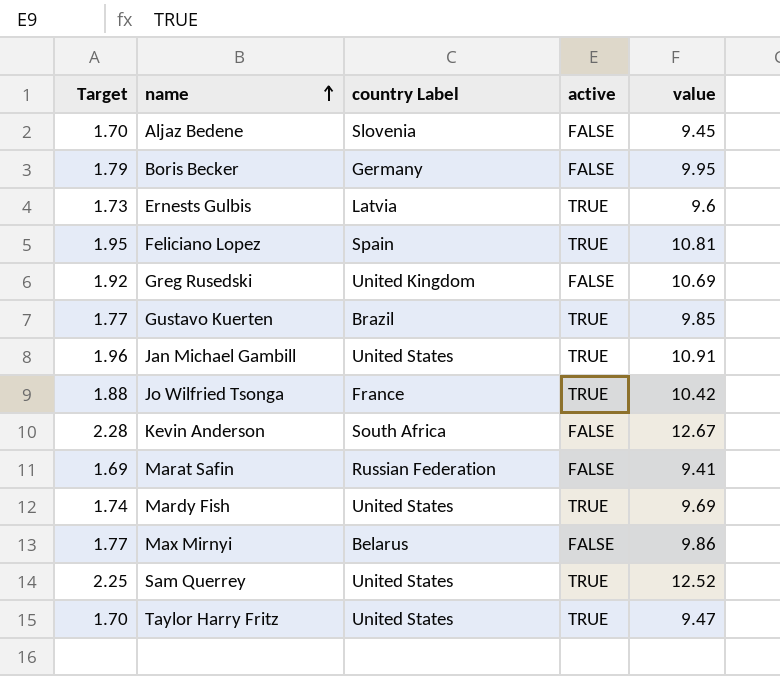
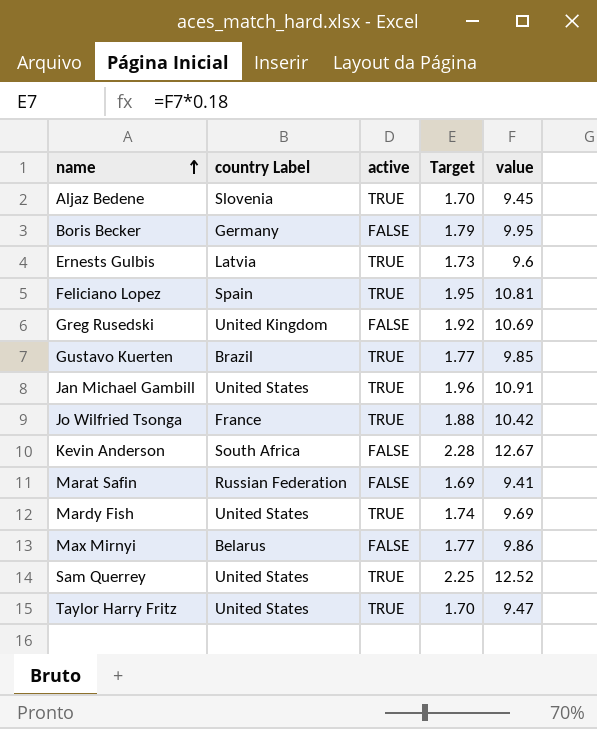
column Target | position: 1 -> 4
Aljaz Bedene | active: FALSE -> TRUE

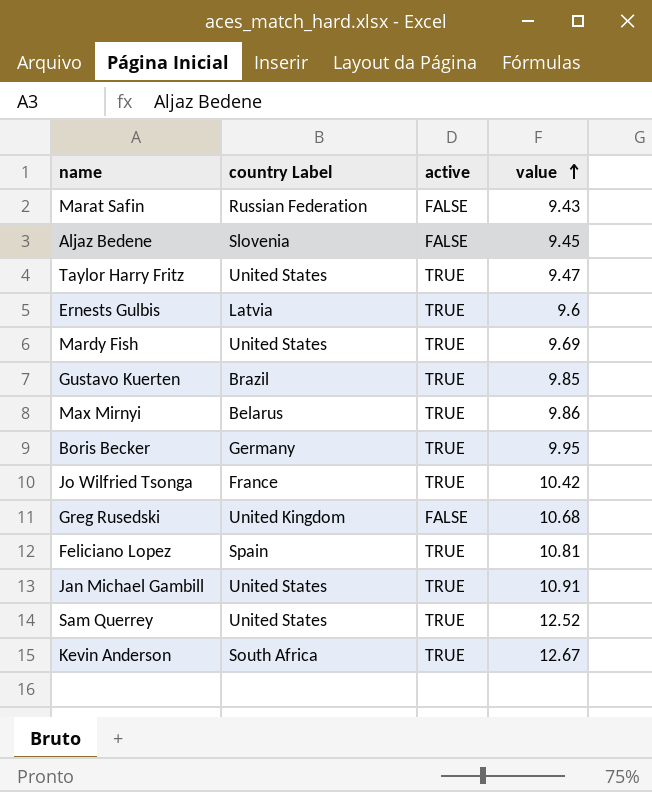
row order: name ascending -> value ascending
column Target | formula: [value] * 0.18 -> none
Marat Safin | value: 9.41 -> 9.43
Aljaz Bedene | active: TRUE -> FALSE
Max Mirnyi | active: FALSE -> TRUE
Boris Becker | active: FALSE -> TRUE
Greg Rusedski | value: 10.69 -> 10.68
Kevin Anderson | active: FALSE -> TRUE

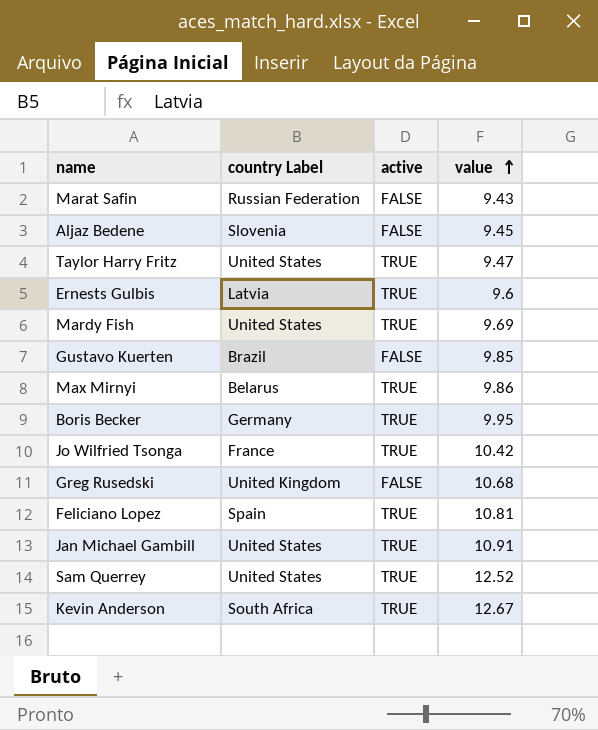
Gustavo Kuerten | active: TRUE -> FALSE

